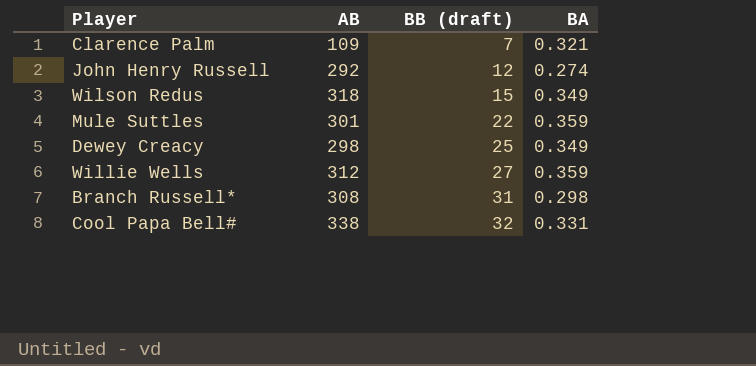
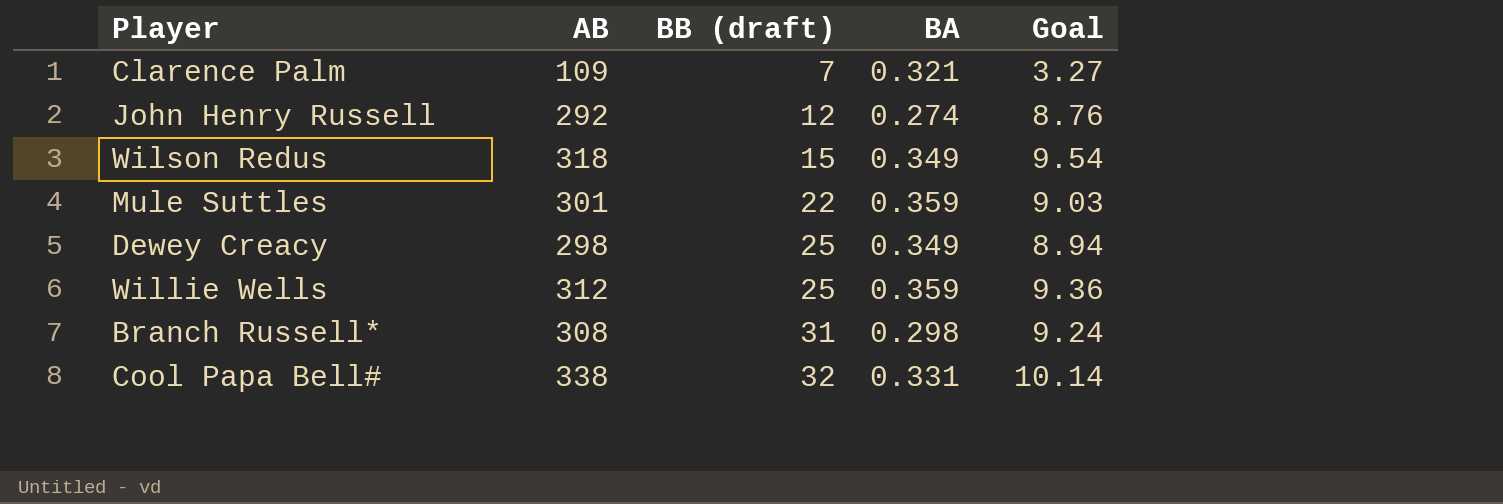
column Goal | formula: none -> [AB] * 0.03
Willie Wells | BB (draft): 27 -> 25

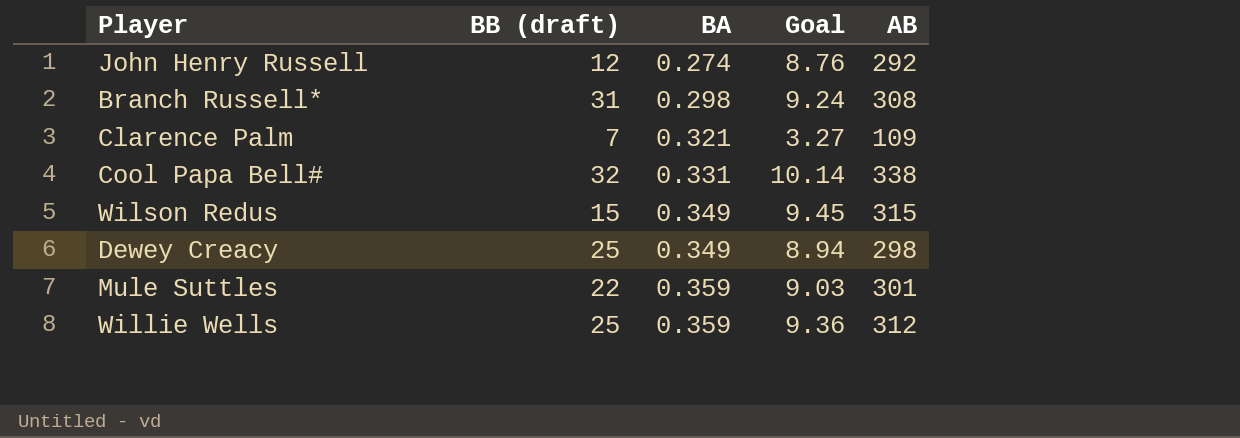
row order: BB (draft) ascending -> BA ascending
column AB | position: 2 -> 5
Wilson Redus | Goal: 9.54 -> 9.45
Wilson Redus | AB: 318 -> 315

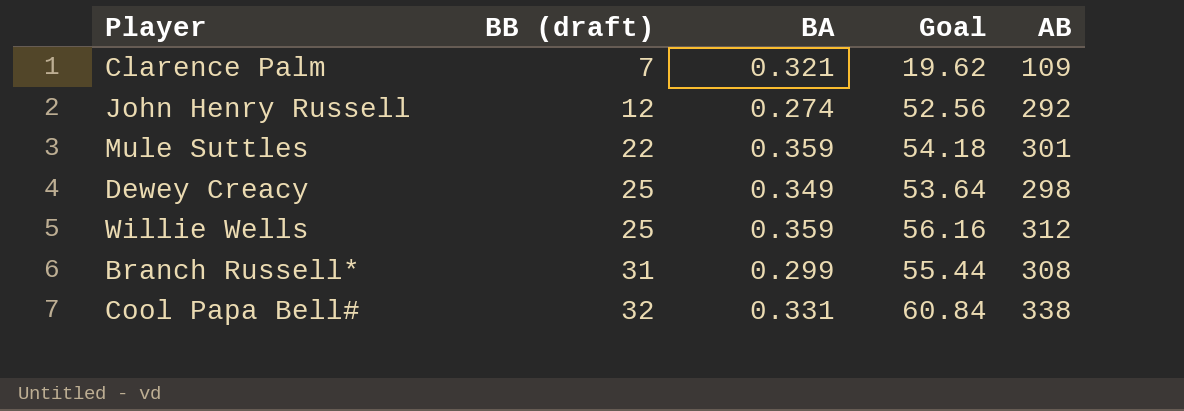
row order: BA ascending -> BB (draft) ascending
column Goal | formula: [AB] * 0.03 -> [AB] * 0.18
row Wilson Redus: 15 | 0.349 | 9.45 | 315 -> none
Branch Russell* | BA: 0.298 -> 0.299

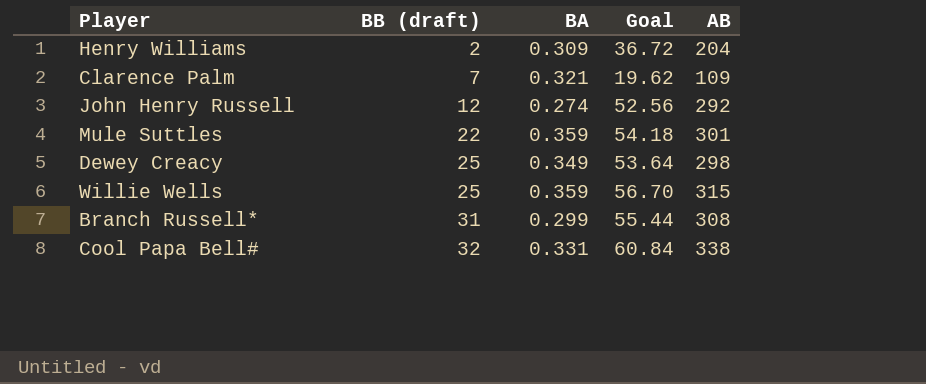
row Henry Williams: none -> 2 | 0.309 | 36.72 | 204
Willie Wells | Goal: 56.16 -> 56.70
Willie Wells | AB: 312 -> 315

